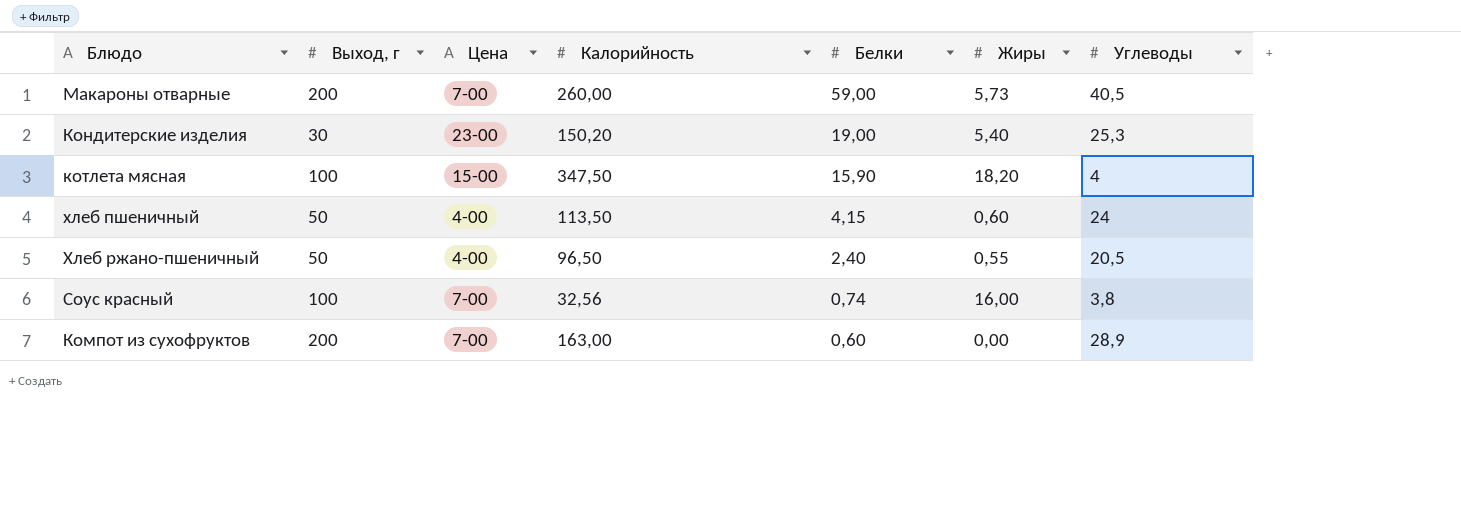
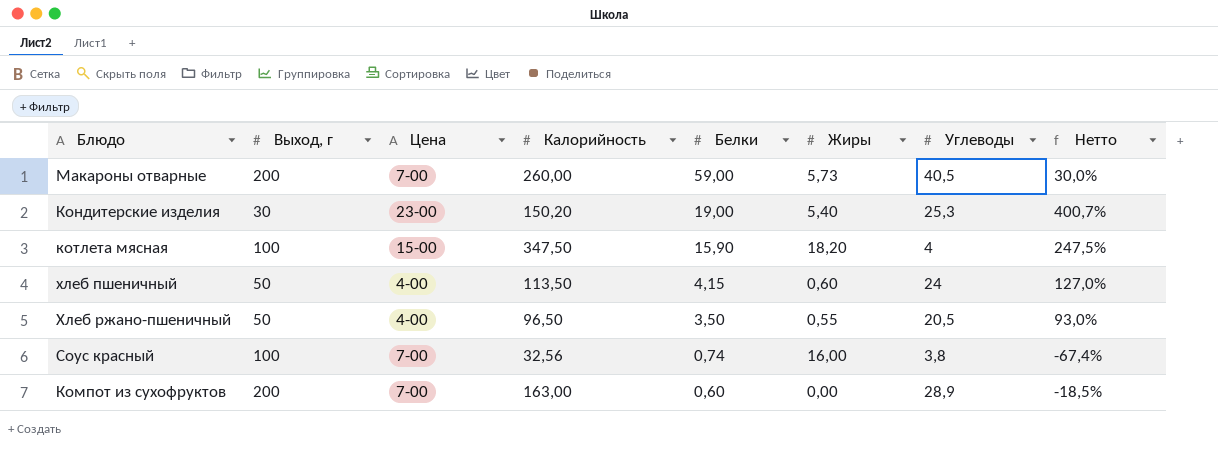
column Нетто | formula: none -> ([Калорийность] - [Выход, г]) / [Выход, г]
Хлеб ржано-пшеничный | Белки: 2,40 -> 3,50

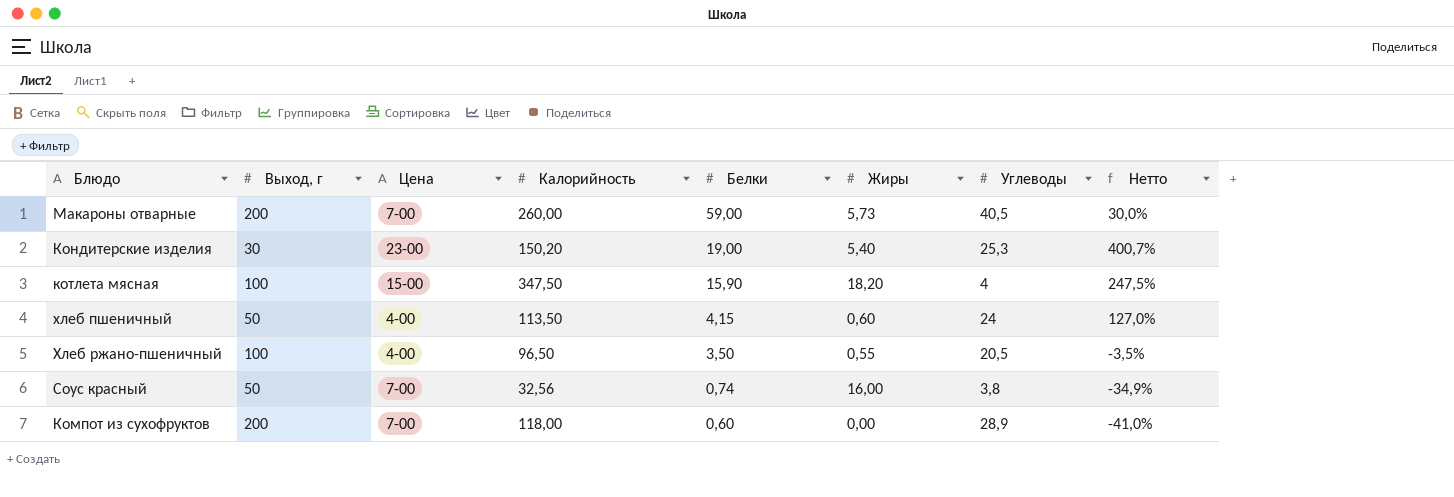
Хлеб ржано-пшеничный | Выход, г: 50 -> 100
Хлеб ржано-пшеничный | Нетто: 93,0% -> -3,5%
Соус красный | Выход, г: 100 -> 50
Соус красный | Нетто: -67,4% -> -34,9%
Компот из сухофруктов | Калорийность: 163,00 -> 118,00
Компот из сухофруктов | Нетто: -18,5% -> -41,0%

